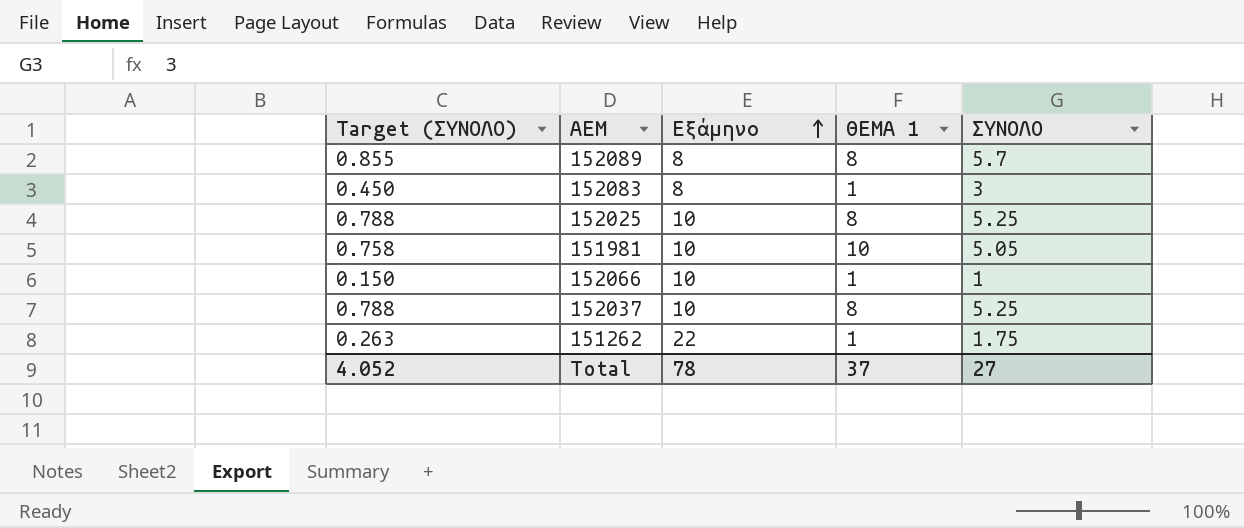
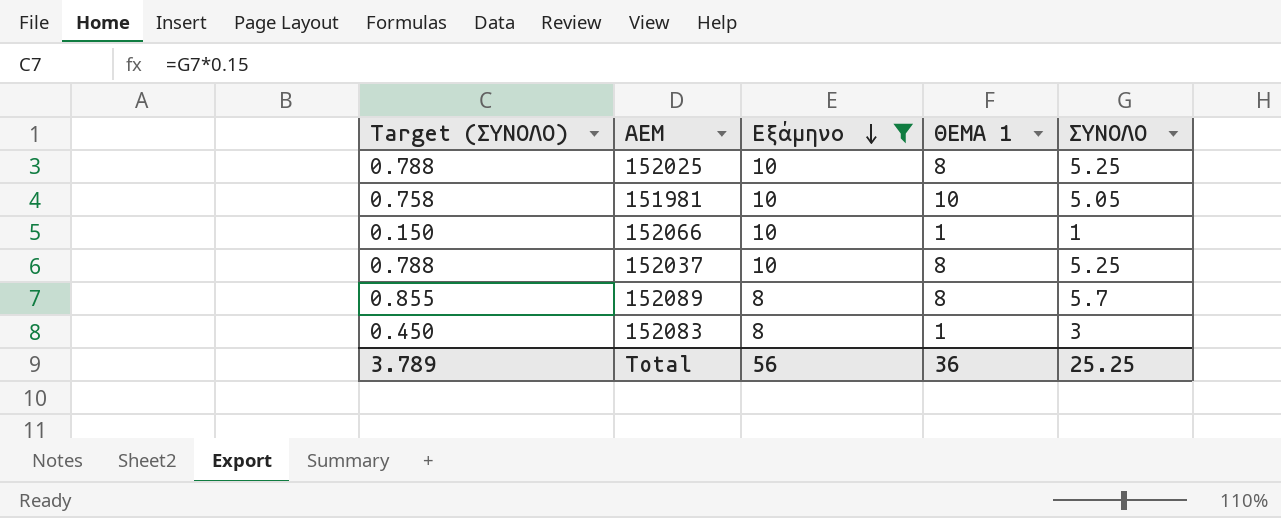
filter: none -> Εξάμηνο != 22
row order: Εξάμηνο ascending -> Εξάμηνο descending
Total | Target (ΣΥΝΟΛΟ): 4.052 -> 3.789
Total | Εξάμηνο: 78 -> 56
Total | ΘΕΜΑ 1: 37 -> 36
Total | ΣΥΝΟΛΟ: 27 -> 25.25

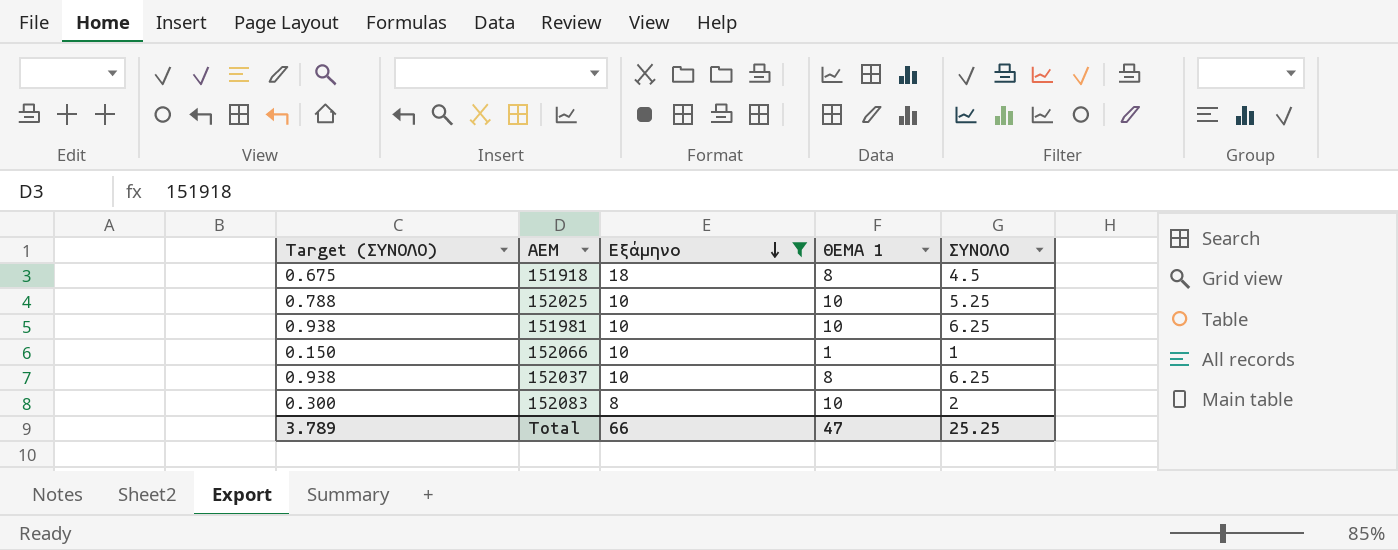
row 152089: 0.855 | 8 | 8 | 5.7 -> none
row 151918: none -> 0.675 | 18 | 8 | 4.5
152025 | ΘΕΜΑ 1: 8 -> 10
151981 | Target (ΣΥΝΟΛΟ): 0.758 -> 0.938
151981 | ΣΥΝΟΛΟ: 5.05 -> 6.25
152037 | Target (ΣΥΝΟΛΟ): 0.788 -> 0.938
152037 | ΣΥΝΟΛΟ: 5.25 -> 6.25
152083 | Target (ΣΥΝΟΛΟ): 0.450 -> 0.300
152083 | ΘΕΜΑ 1: 1 -> 10
152083 | ΣΥΝΟΛΟ: 3 -> 2
Total | Εξάμηνο: 56 -> 66
Total | ΘΕΜΑ 1: 36 -> 47

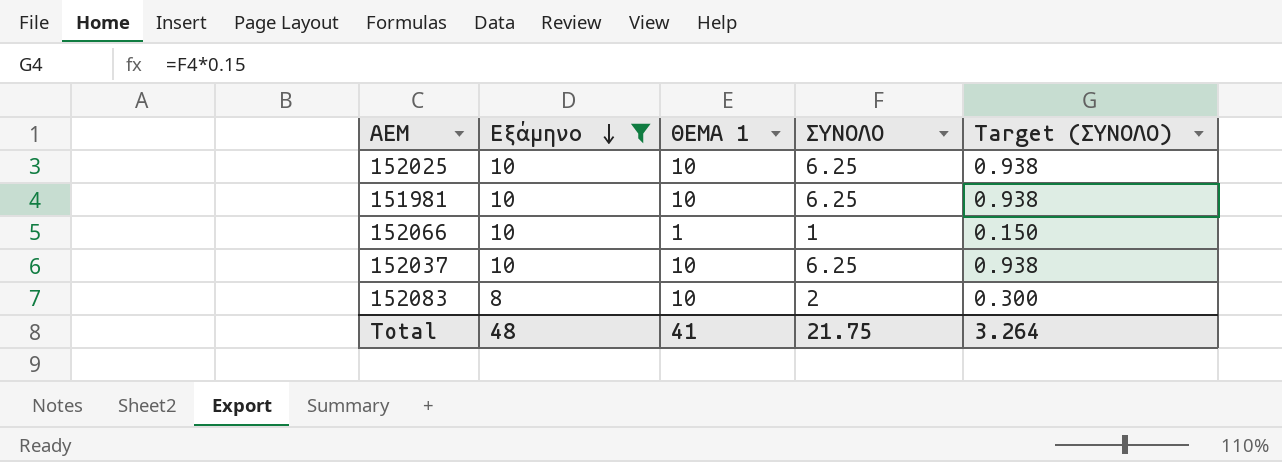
column Target (ΣΥΝΟΛΟ) | position: 1 -> 5
row 151918: 0.675 | 18 | 8 | 4.5 -> none
152025 | ΣΥΝΟΛΟ: 5.25 -> 6.25
152025 | Target (ΣΥΝΟΛΟ): 0.788 -> 0.938
152037 | ΘΕΜΑ 1: 8 -> 10
Total | Εξάμηνο: 66 -> 48
Total | ΘΕΜΑ 1: 47 -> 41
Total | ΣΥΝΟΛΟ: 25.25 -> 21.75
Total | Target (ΣΥΝΟΛΟ): 3.789 -> 3.264

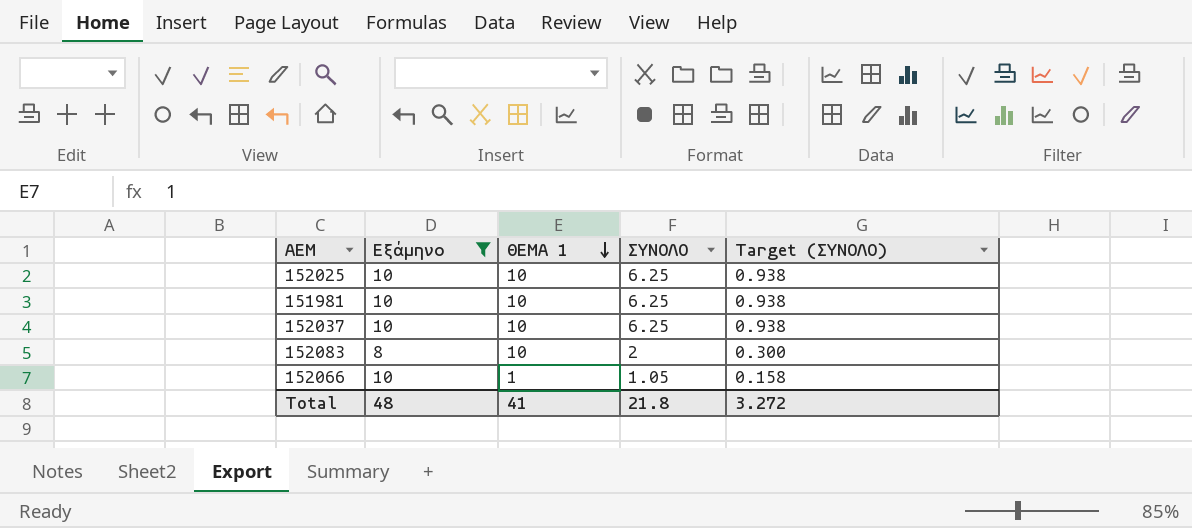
row order: Εξάμηνο descending -> ΘΕΜΑ 1 descending
152066 | ΣΥΝΟΛΟ: 1 -> 1.05
152066 | Target (ΣΥΝΟΛΟ): 0.150 -> 0.158
Total | ΣΥΝΟΛΟ: 21.75 -> 21.8
Total | Target (ΣΥΝΟΛΟ): 3.264 -> 3.272

